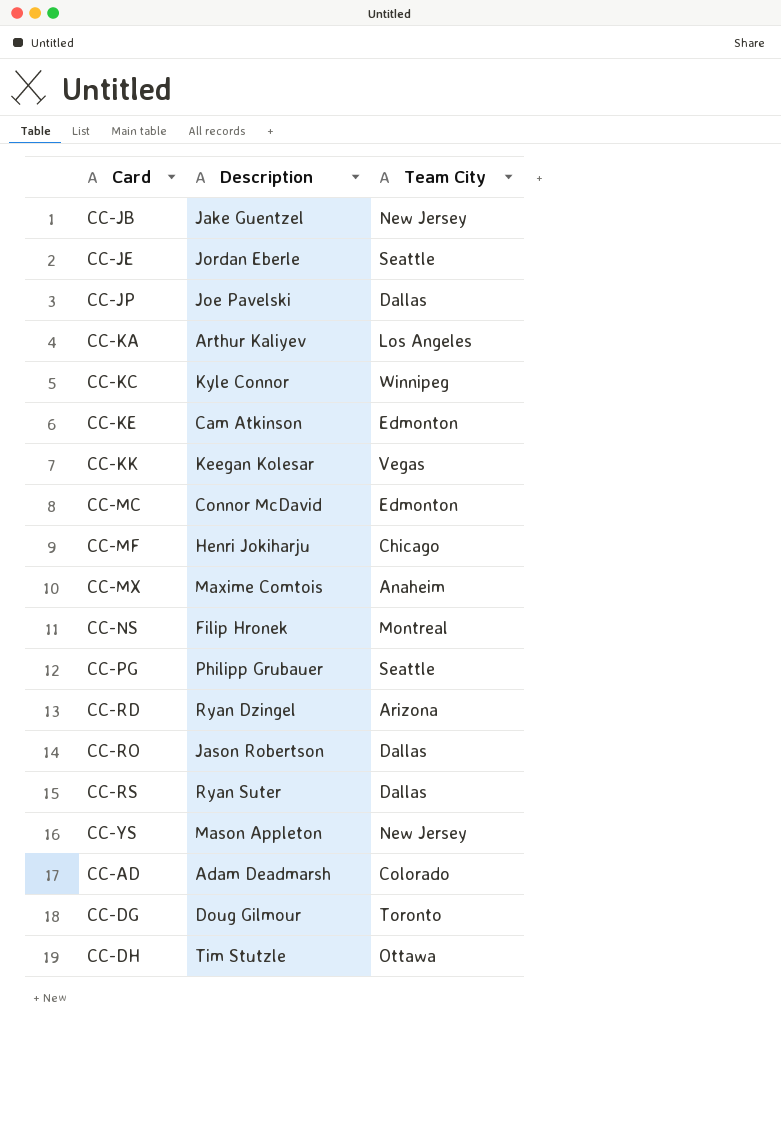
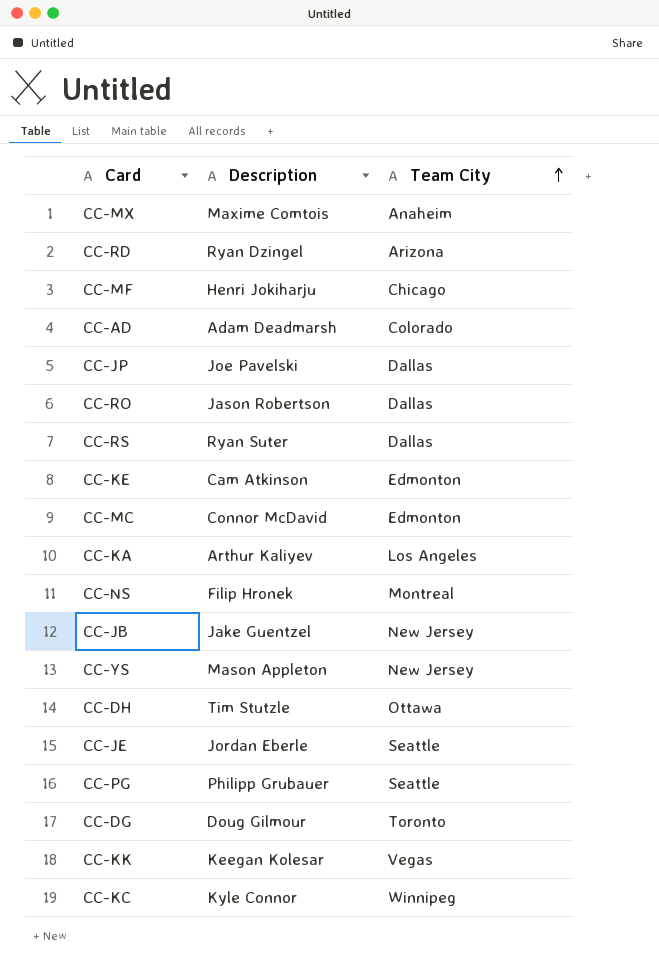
row order: none -> Team City ascending

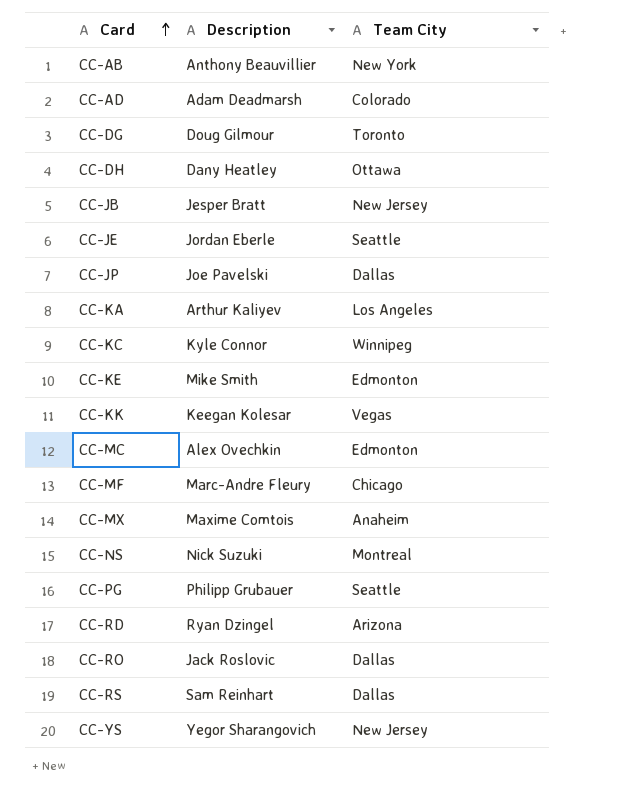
row order: Team City ascending -> Card ascending
row CC-AB: none -> Anthony Beauvillier | New York
CC-DH | Description: Tim Stutzle -> Dany Heatley
CC-JB | Description: Jake Guentzel -> Jesper Bratt
CC-KE | Description: Cam Atkinson -> Mike Smith
CC-MC | Description: Connor McDavid -> Alex Ovechkin
CC-MF | Description: Henri Jokiharju -> Marc-Andre Fleury
CC-NS | Description: Filip Hronek -> Nick Suzuki
CC-RO | Description: Jason Robertson -> Jack Roslovic
CC-RS | Description: Ryan Suter -> Sam Reinhart
CC-YS | Description: Mason Appleton -> Yegor Sharangovich

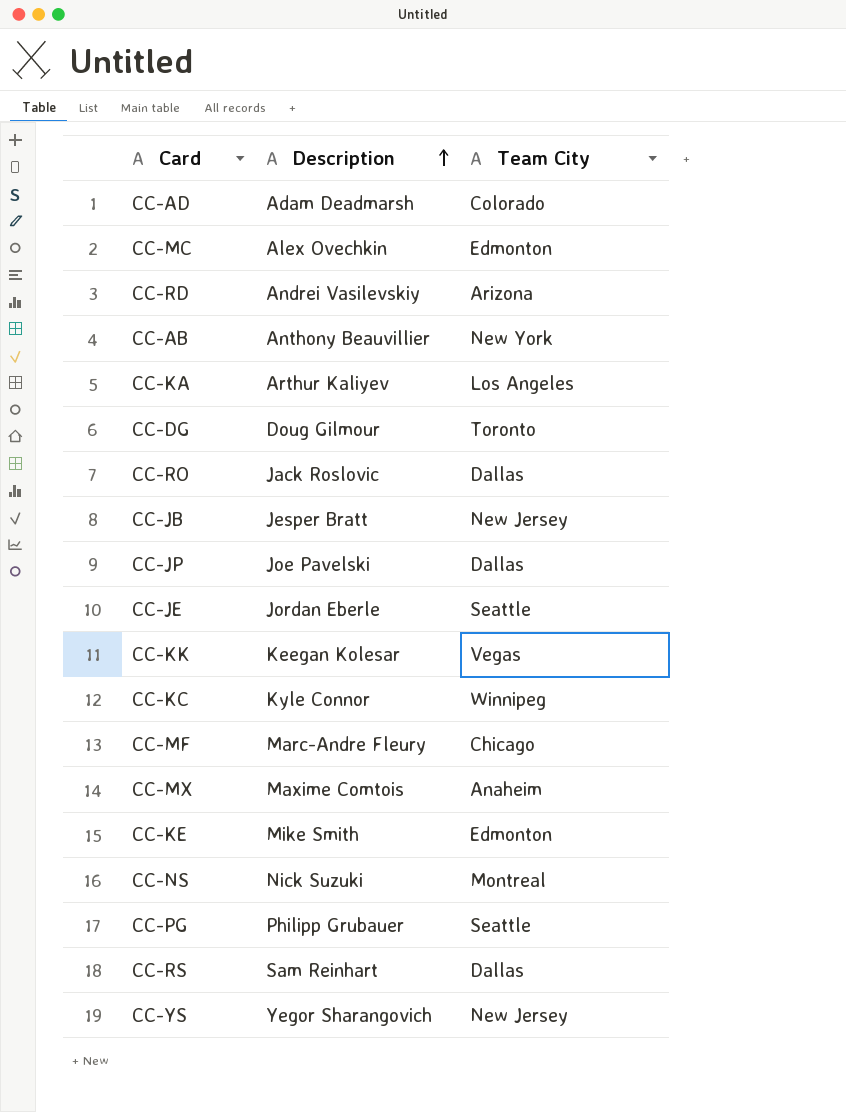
row order: Card ascending -> Description ascending
row CC-DH: Dany Heatley | Ottawa -> none
CC-RD | Description: Ryan Dzingel -> Andrei Vasilevskiy

